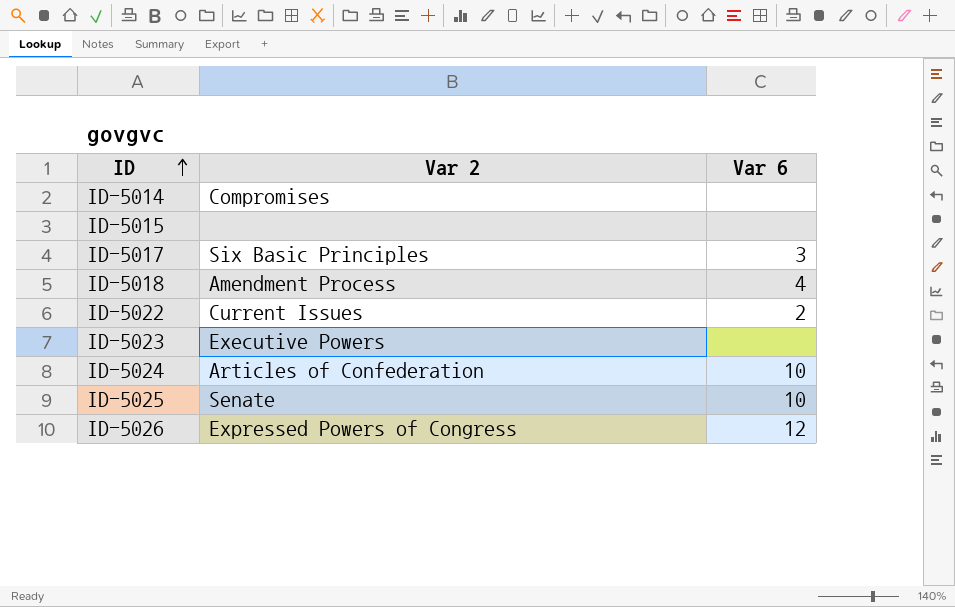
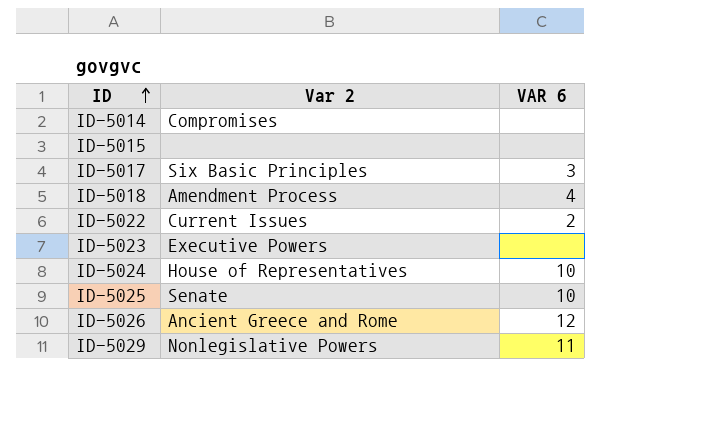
column name: Var 6 -> VAR 6
ID-5024 | Var 2: Articles of Confederation -> House of Representatives
ID-5026 | Var 2: Expressed Powers of Congress -> Ancient Greece and Rome
row ID-5029: none -> Nonlegislative Powers | 11

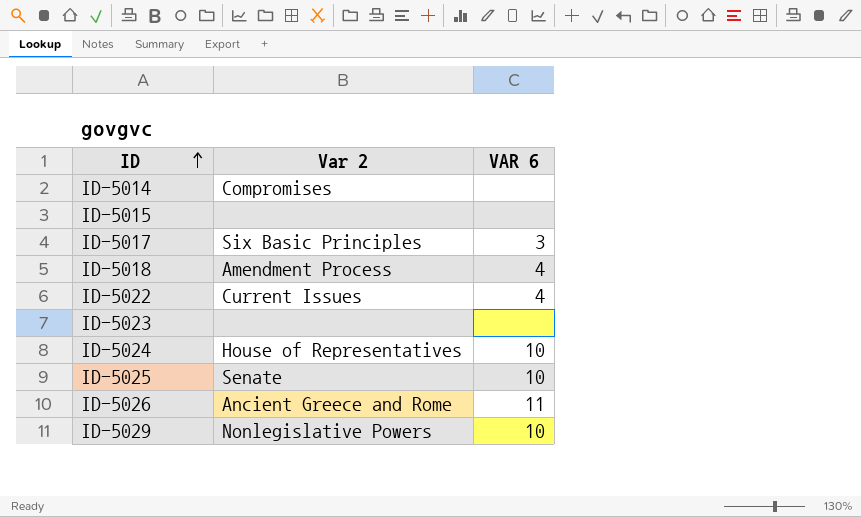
ID-5022 | VAR 6: 2 -> 4
ID-5023 | Var 2: Executive Powers -> none
ID-5026 | VAR 6: 12 -> 11
ID-5029 | VAR 6: 11 -> 10

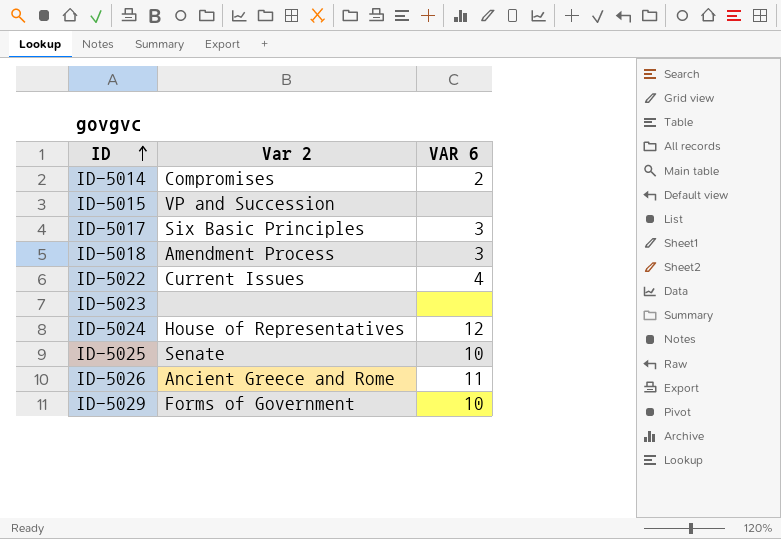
ID-5014 | VAR 6: none -> 2
ID-5015 | Var 2: none -> VP and Succession
ID-5018 | VAR 6: 4 -> 3
ID-5024 | VAR 6: 10 -> 12
ID-5029 | Var 2: Nonlegislative Powers -> Forms of Government

